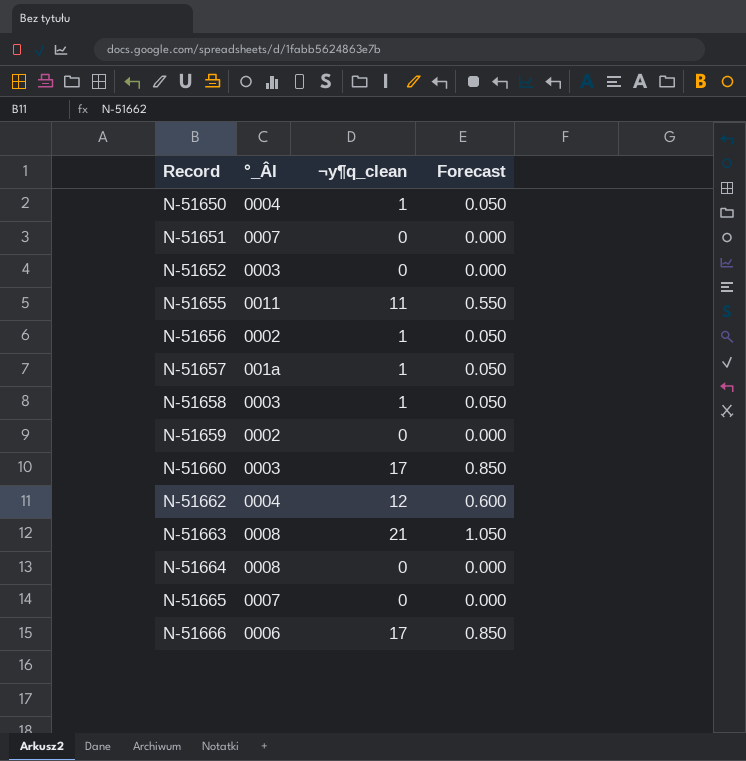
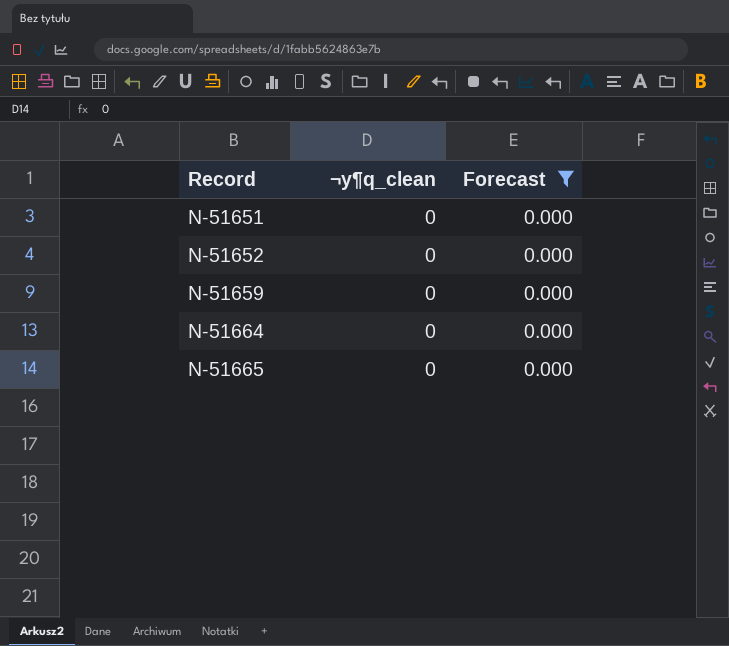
filter: none -> Forecast = 0.000
column °_ÂI | position: 2 -> none

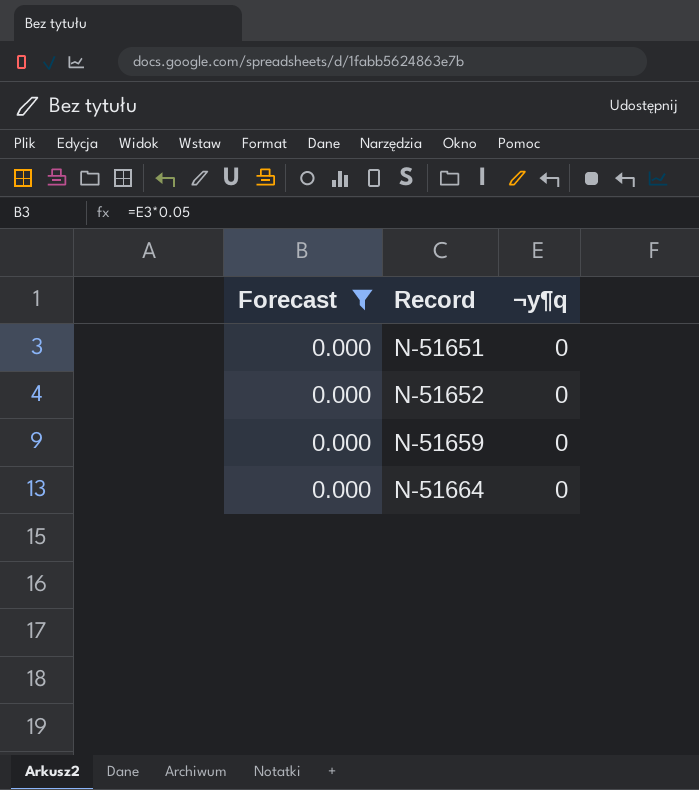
column Forecast | position: 3 -> 1
column name: ¬y¶q_clean -> ¬y¶q
row N-51665: 0 | 0.000 -> none

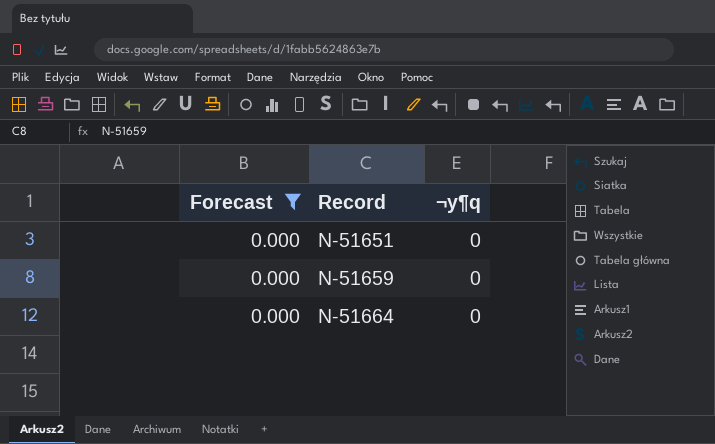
row N-51652: 0.000 | 0 -> none

